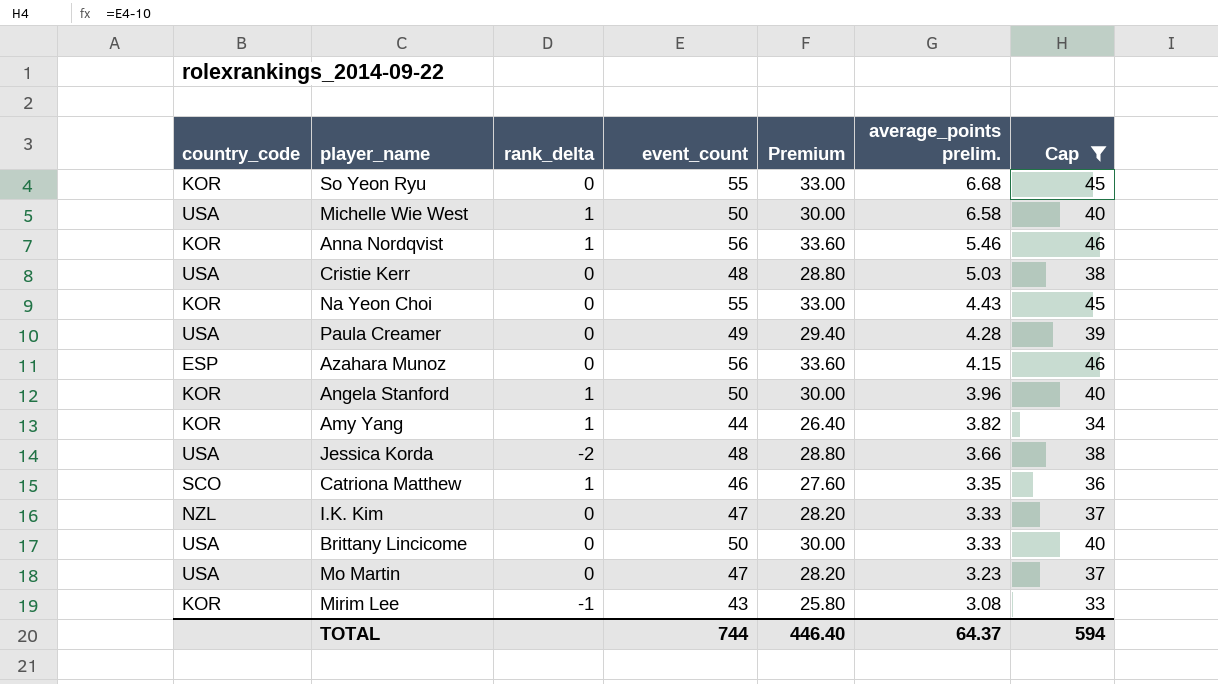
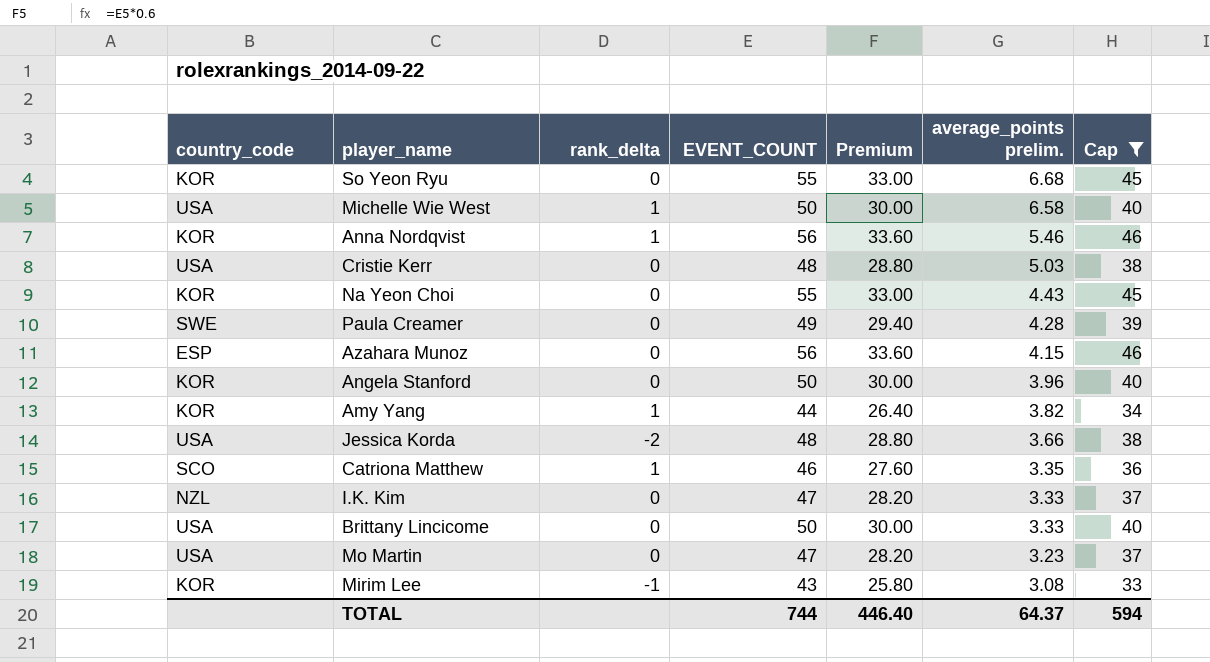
column name: event_count -> EVENT_COUNT
Paula Creamer | country_code: USA -> SWE
Angela Stanford | rank_delta: 1 -> 0

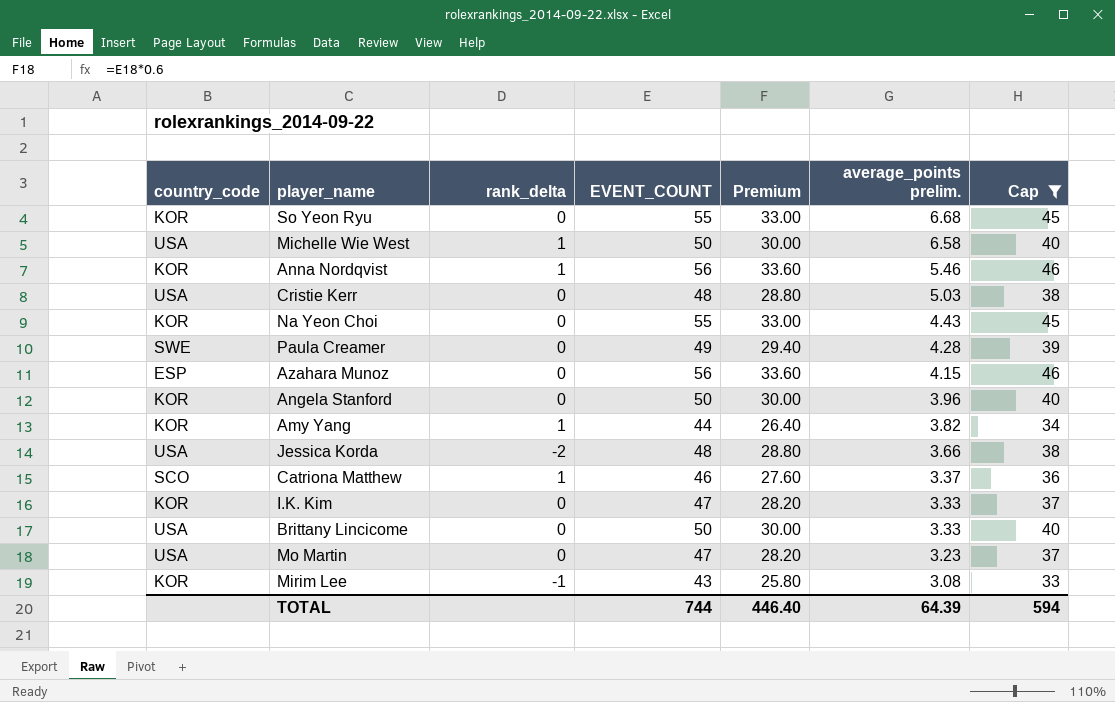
Catriona Matthew | average_points prelim.: 3.35 -> 3.37
I.K. Kim | country_code: NZL -> KOR
TOTAL | average_points prelim.: 64.37 -> 64.39

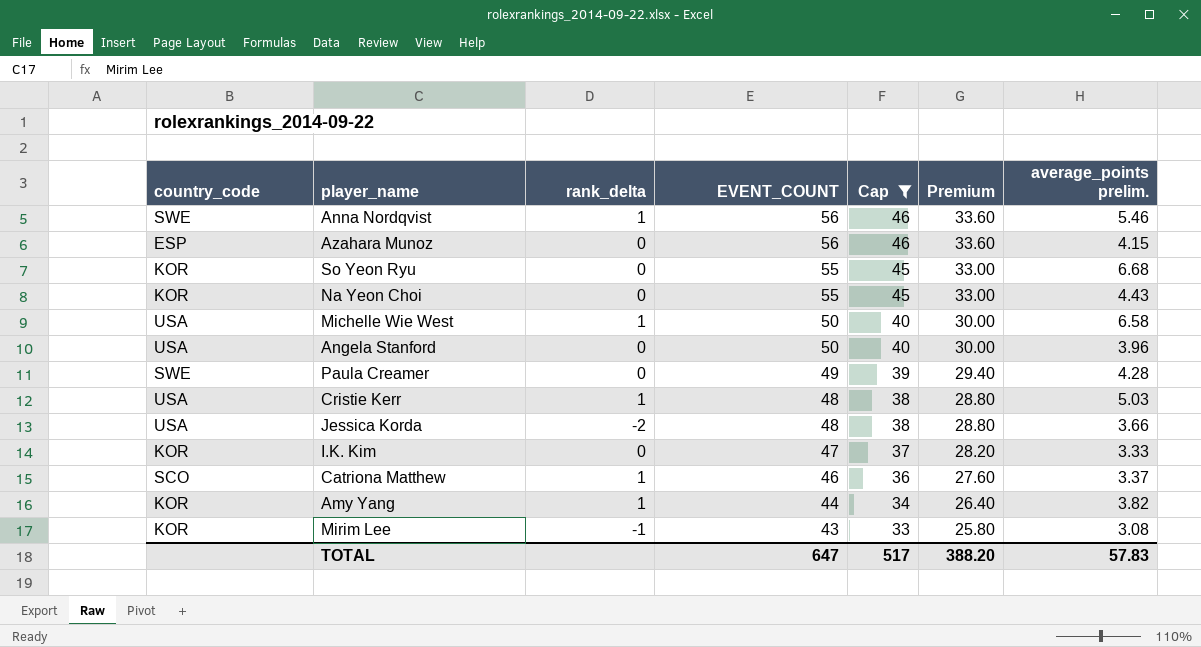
row order: average_points prelim. descending -> EVENT_COUNT descending
column Cap | position: 7 -> 5
row Brittany Lincicome: USA | 0 | 50 | 30.00 | 3.33 | 40 -> none
row Mo Martin: USA | 0 | 47 | 28.20 | 3.23 | 37 -> none
Anna Nordqvist | country_code: KOR -> SWE
Angela Stanford | country_code: KOR -> USA
Cristie Kerr | rank_delta: 0 -> 1
TOTAL | EVENT_COUNT: 744 -> 647
TOTAL | Cap: 594 -> 517
TOTAL | Premium: 446.40 -> 388.20
TOTAL | average_points prelim.: 64.39 -> 57.83

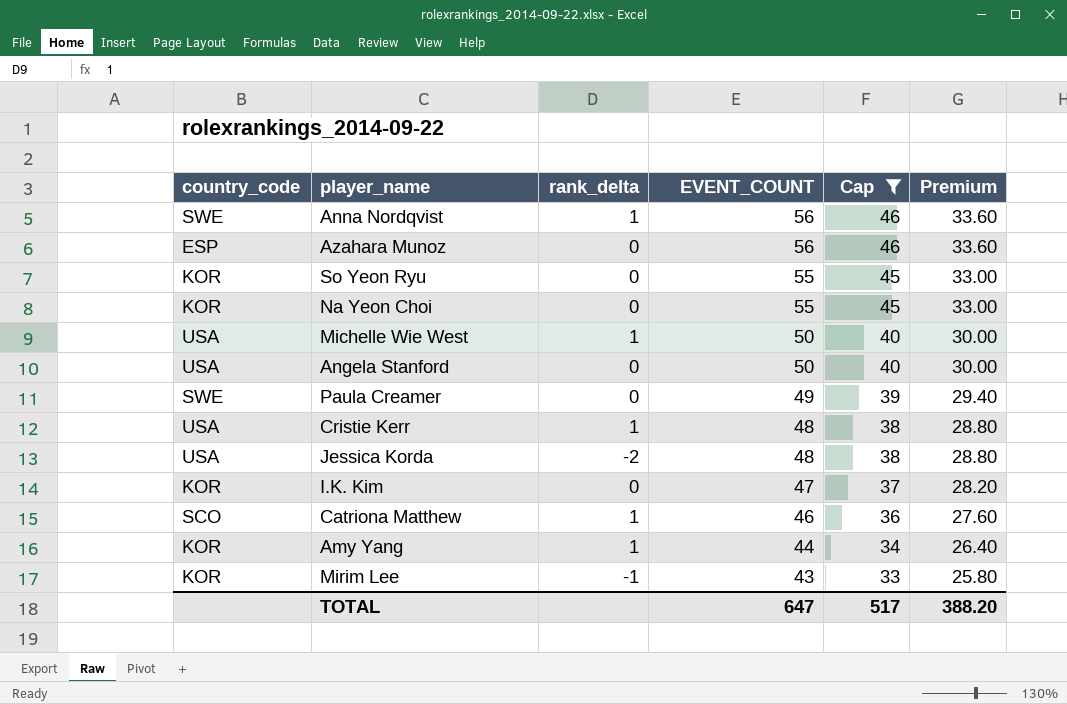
column average_points prelim. | position: 7 -> none

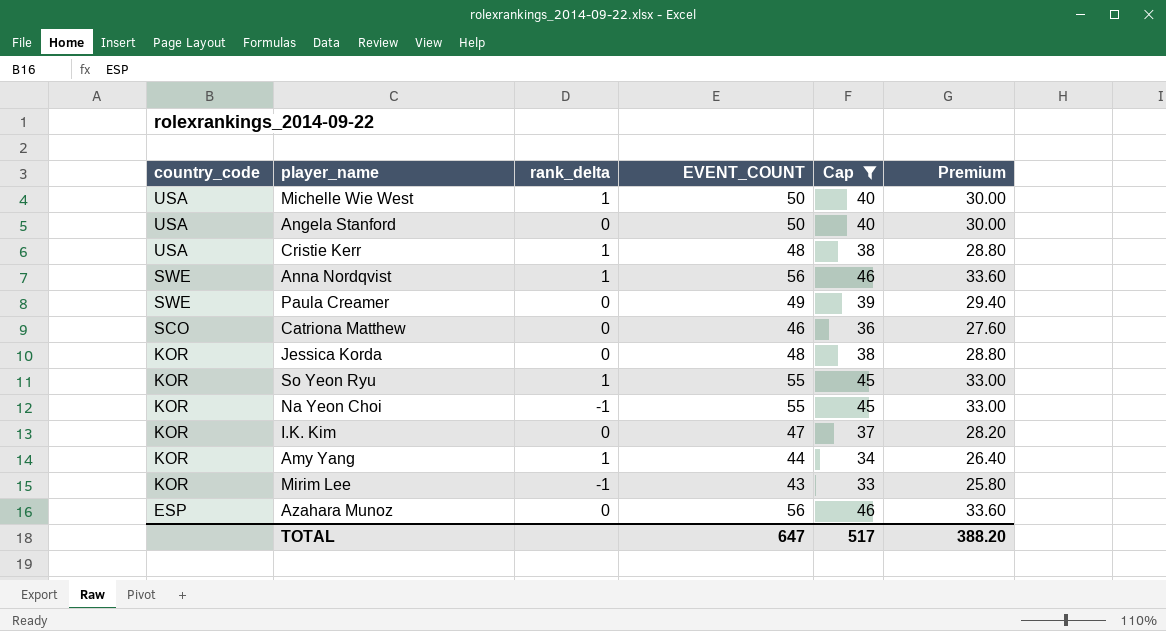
row order: EVENT_COUNT descending -> country_code descending
Catriona Matthew | rank_delta: 1 -> 0
Jessica Korda | country_code: USA -> KOR
Jessica Korda | rank_delta: -2 -> 0
So Yeon Ryu | rank_delta: 0 -> 1
Na Yeon Choi | rank_delta: 0 -> -1

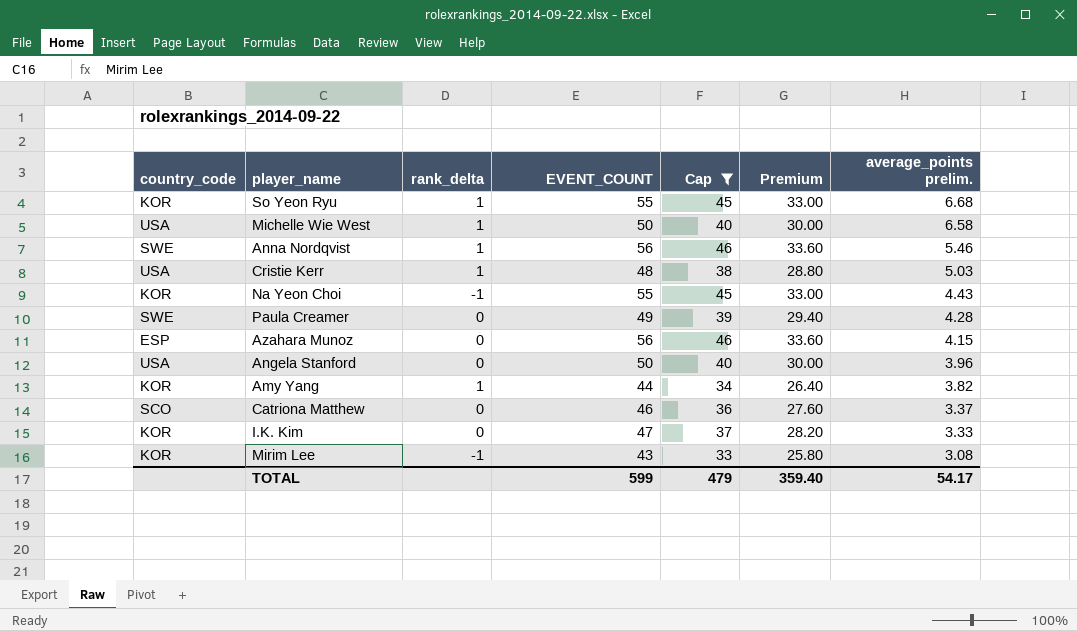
row order: country_code descending -> average_points prelim. descending
column average_points prelim. | position: none -> 7
row Jessica Korda: KOR | 0 | 48 | 38 | 28.80 -> none
TOTAL | EVENT_COUNT: 647 -> 599
TOTAL | Cap: 517 -> 479
TOTAL | Premium: 388.20 -> 359.40

